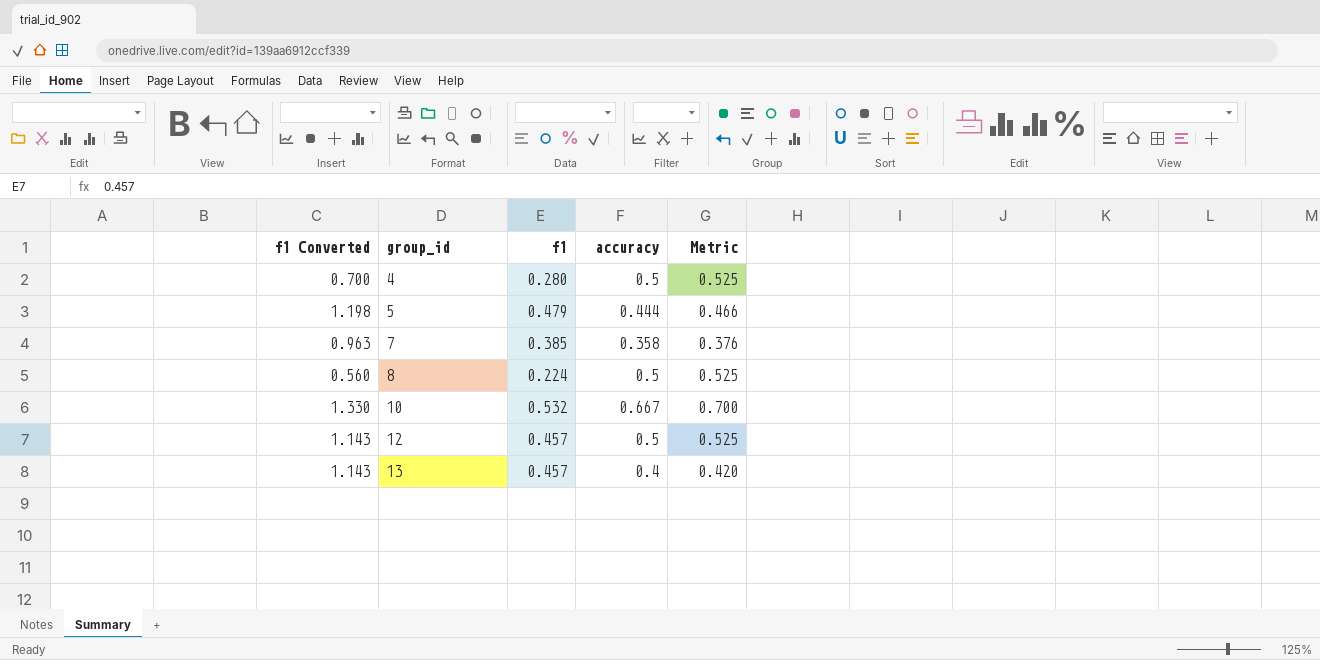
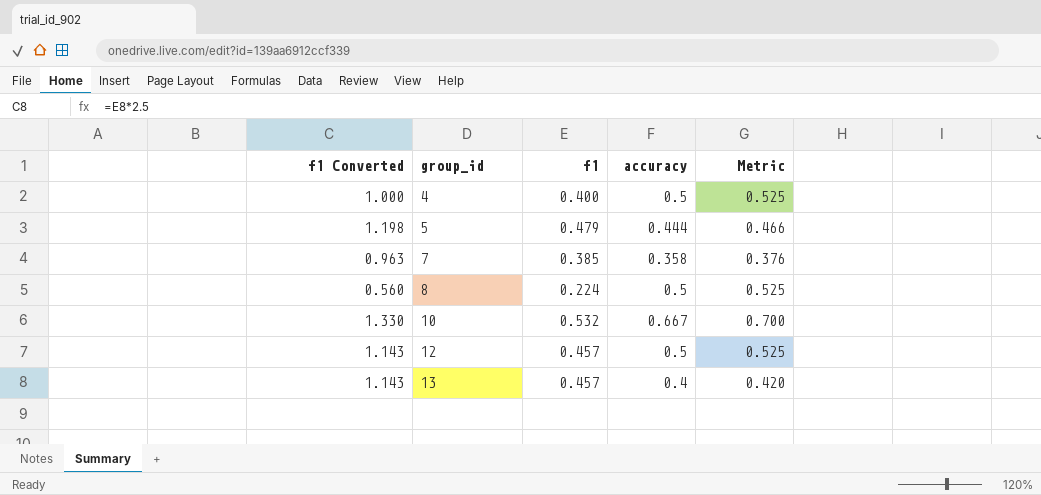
4 | f1 Converted: 0.700 -> 1.000
4 | f1: 0.280 -> 0.400

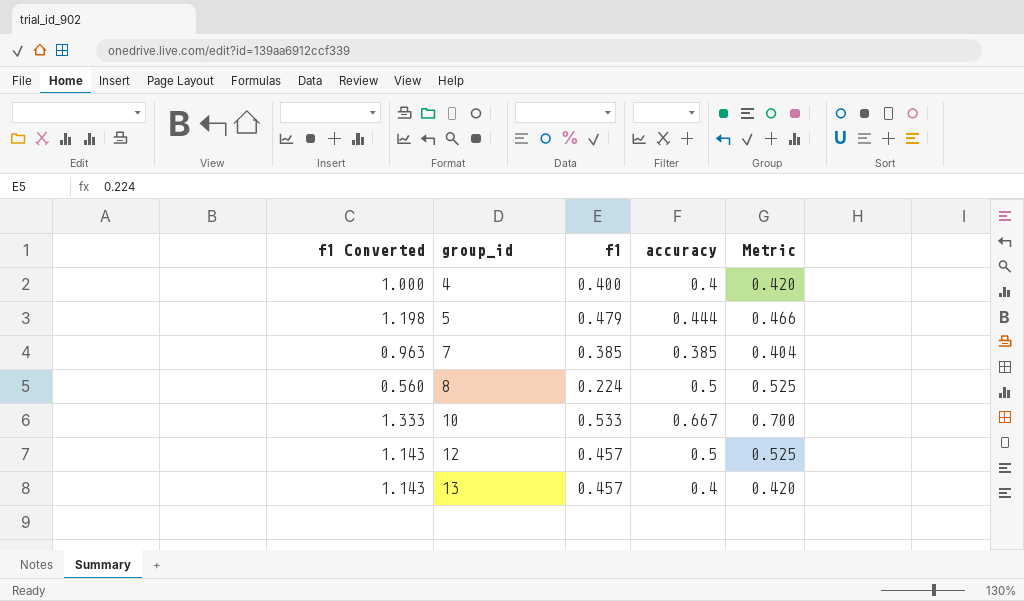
4 | accuracy: 0.5 -> 0.4
4 | Metric: 0.525 -> 0.420
7 | accuracy: 0.358 -> 0.385
7 | Metric: 0.376 -> 0.404
10 | f1 Converted: 1.330 -> 1.333
10 | f1: 0.532 -> 0.533

